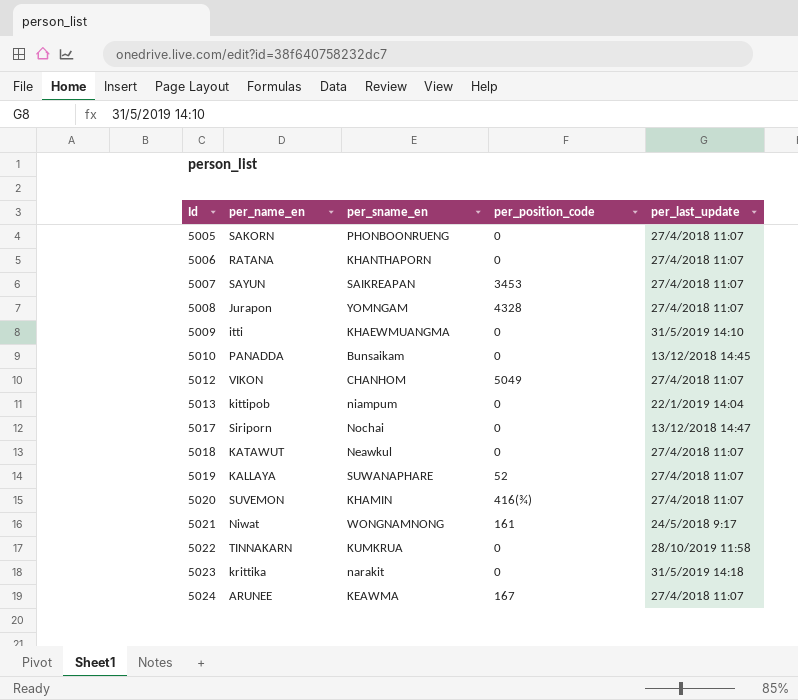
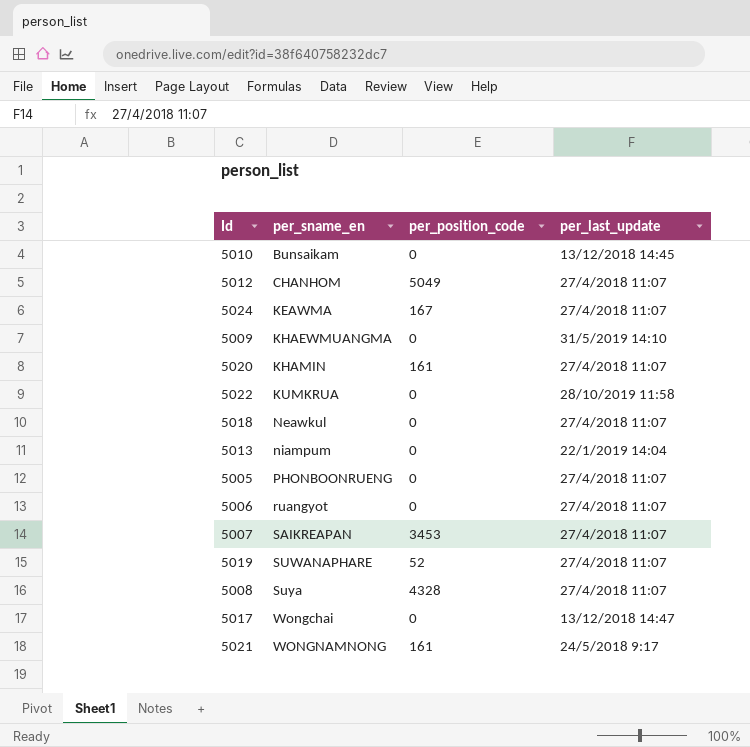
row order: Id ascending -> per_sname_en ascending
column per_name_en | position: 2 -> none
row 5023: krittika | narakit | 0 | 31/5/2019 14:18 -> none
5020 | per_position_code: 416(¾) -> 161
5006 | per_sname_en: KHANTHAPORN -> ruangyot
5008 | per_sname_en: YOMNGAM -> Suya
5017 | per_sname_en: Nochai -> Wongchai

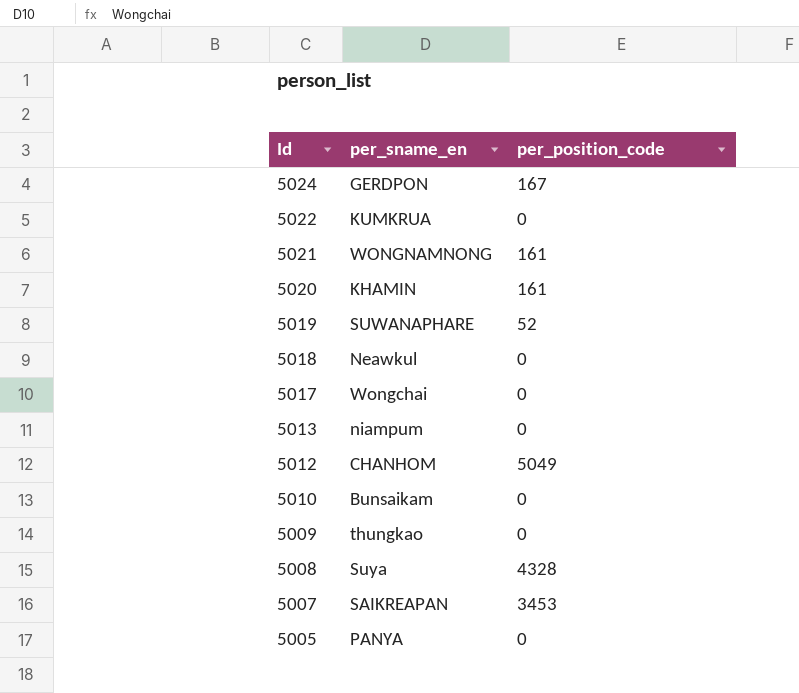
row order: per_sname_en ascending -> Id descending
column per_last_update | position: 4 -> none
row 5006: ruangyot | 0 | 27/4/2018 11:07 -> none
5024 | per_sname_en: KEAWMA -> GERDPON
5009 | per_sname_en: KHAEWMUANGMA -> thungkao
5005 | per_sname_en: PHONBOONRUENG -> PANYA

